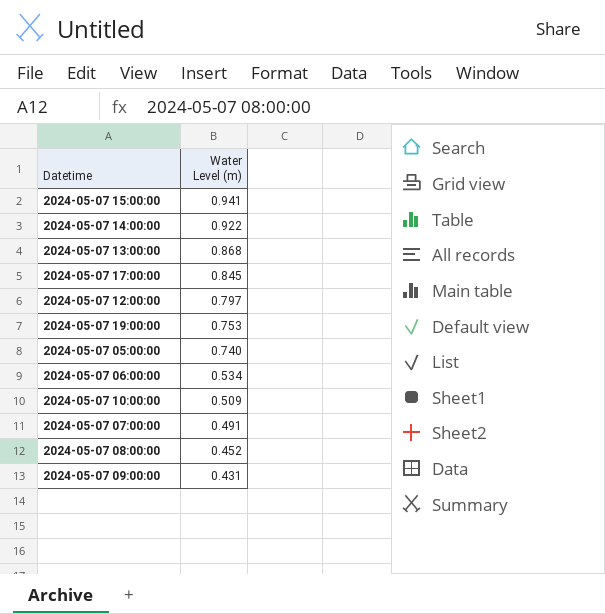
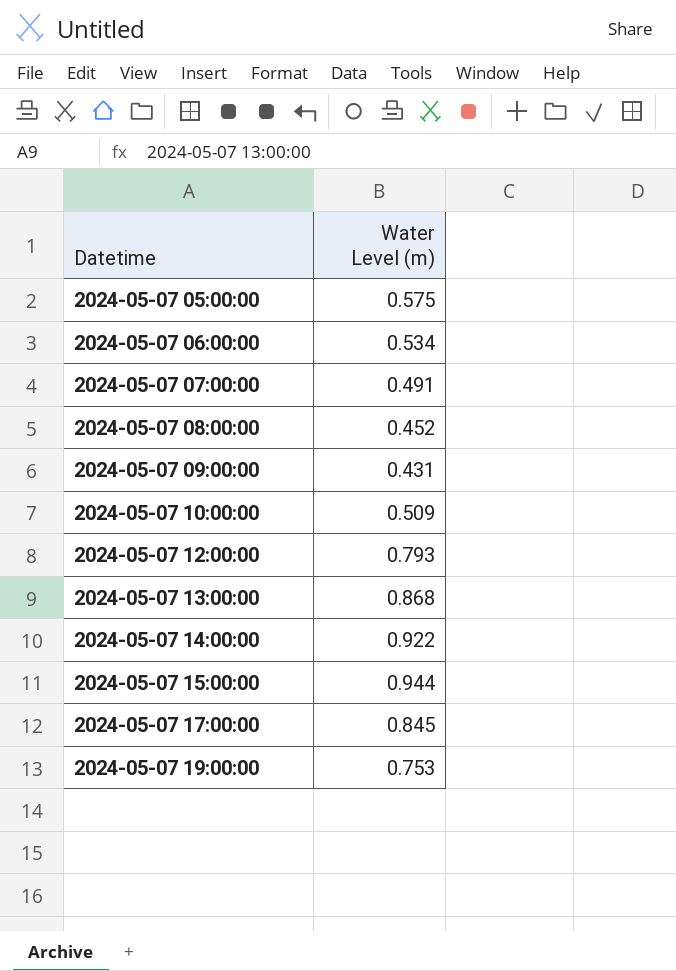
row order: Water Level (m) descending -> Datetime ascending
2024-05-07 05:00:00 | Water Level (m): 0.740 -> 0.575
2024-05-07 12:00:00 | Water Level (m): 0.797 -> 0.793
2024-05-07 15:00:00 | Water Level (m): 0.941 -> 0.944

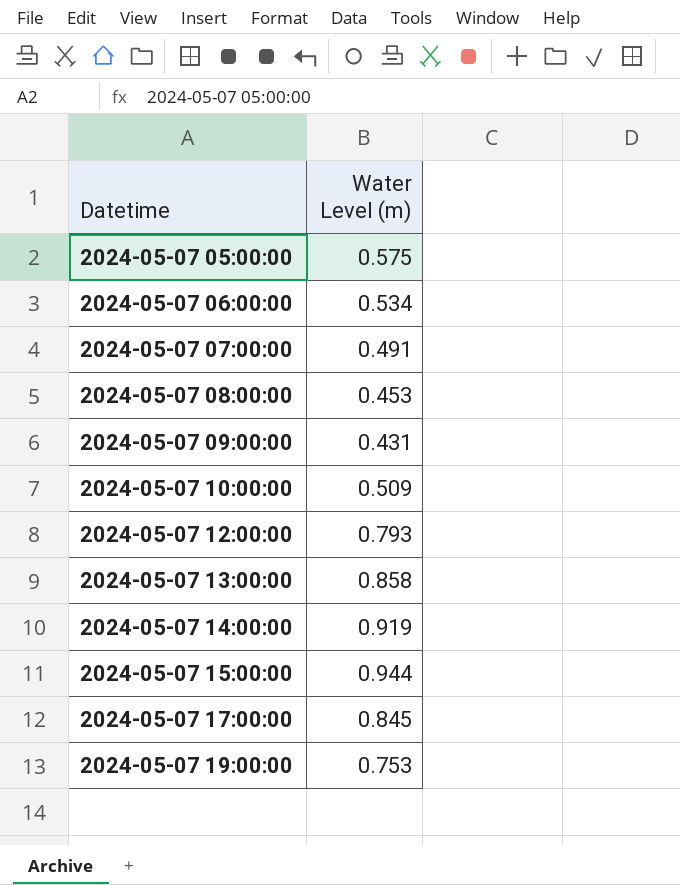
2024-05-07 08:00:00 | Water Level (m): 0.452 -> 0.453
2024-05-07 13:00:00 | Water Level (m): 0.868 -> 0.858
2024-05-07 14:00:00 | Water Level (m): 0.922 -> 0.919

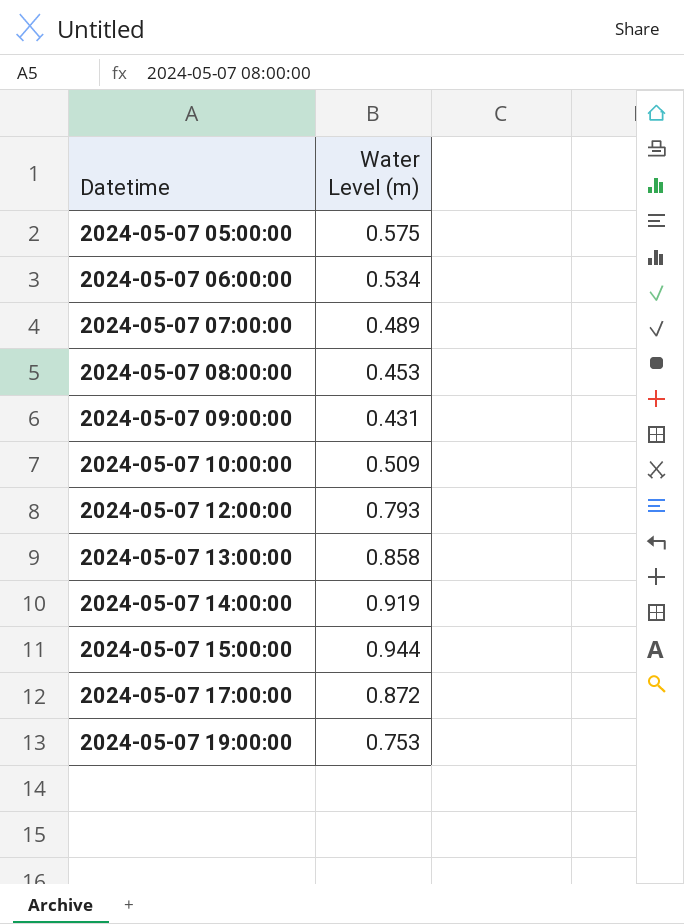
2024-05-07 07:00:00 | Water Level (m): 0.491 -> 0.489
2024-05-07 17:00:00 | Water Level (m): 0.845 -> 0.872

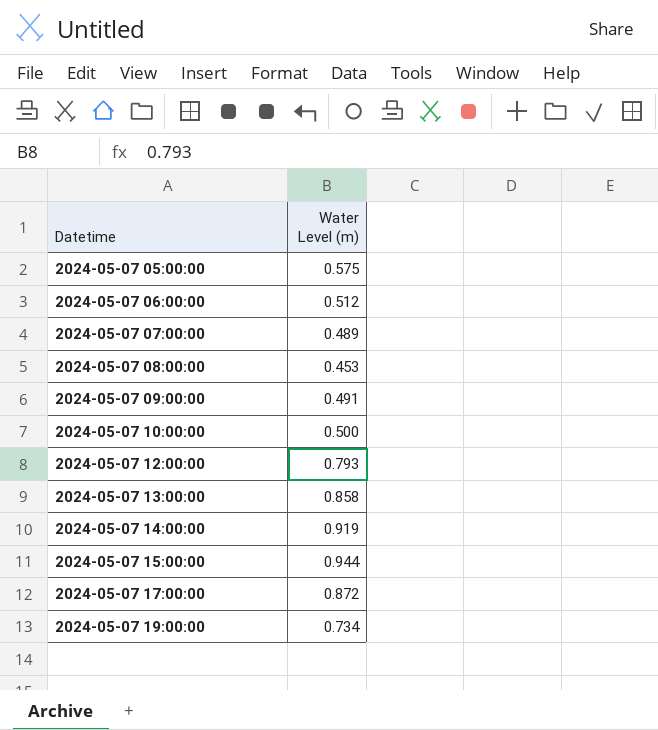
2024-05-07 06:00:00 | Water Level (m): 0.534 -> 0.512
2024-05-07 09:00:00 | Water Level (m): 0.431 -> 0.491
2024-05-07 10:00:00 | Water Level (m): 0.509 -> 0.500
2024-05-07 19:00:00 | Water Level (m): 0.753 -> 0.734

